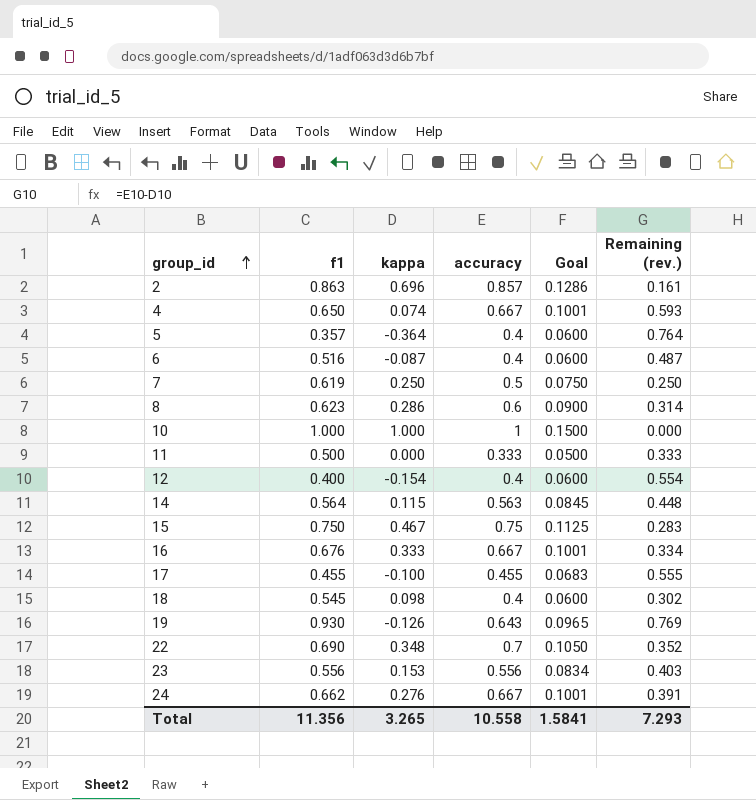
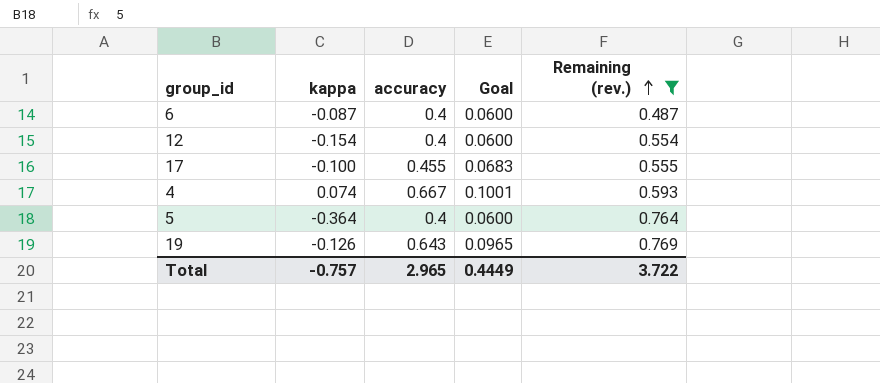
filter: none -> Remaining (rev.) >= 0.487
row order: group_id ascending -> Remaining (rev.) ascending
column f1 | position: 2 -> none
Total | kappa: 3.265 -> -0.757
Total | accuracy: 10.558 -> 2.965
Total | Goal: 1.5841 -> 0.4449
Total | Remaining (rev.): 7.293 -> 3.722

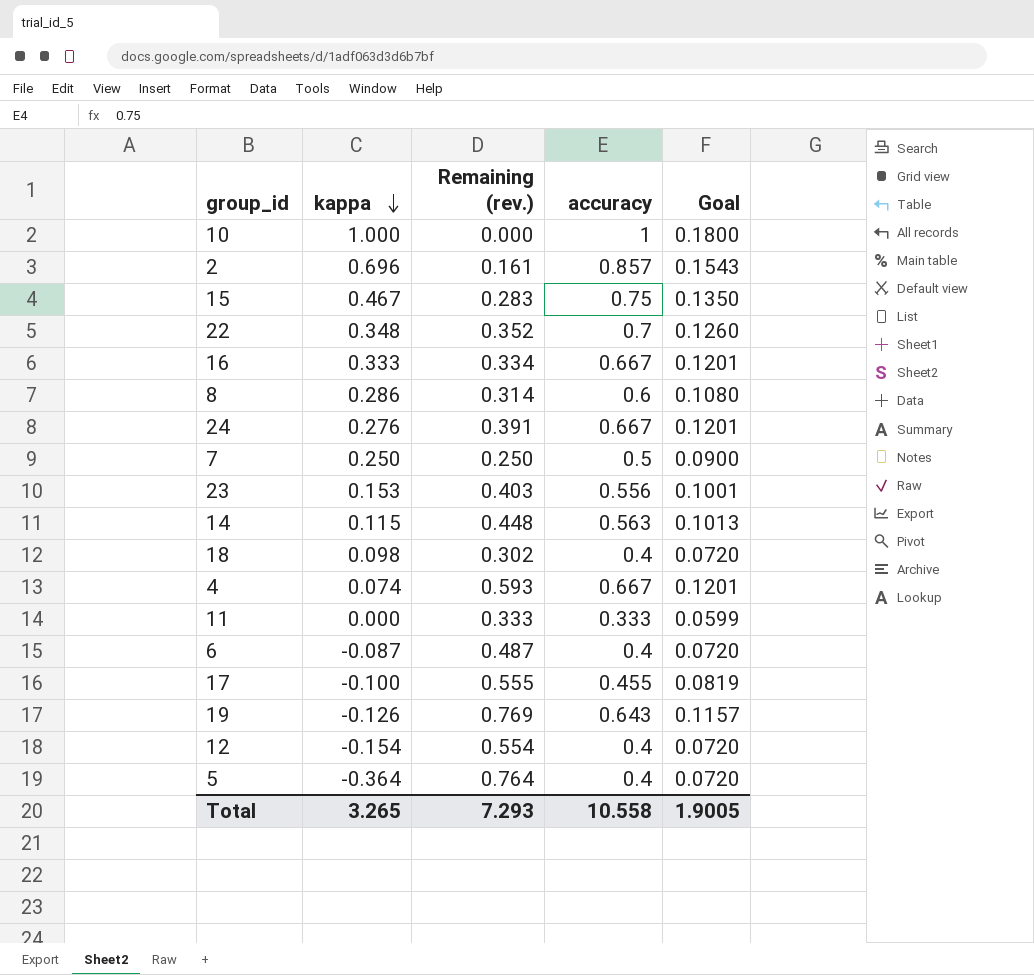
filter: Remaining (rev.) >= 0.487 -> none
row order: Remaining (rev.) ascending -> kappa descending
column Remaining (rev.) | position: 5 -> 3
column Goal | formula: [accuracy] * 0.15 -> [accuracy] * 0.18
Total | kappa: -0.757 -> 3.265
Total | Remaining (rev.): 3.722 -> 7.293
Total | accuracy: 2.965 -> 10.558
Total | Goal: 0.4449 -> 1.9005

